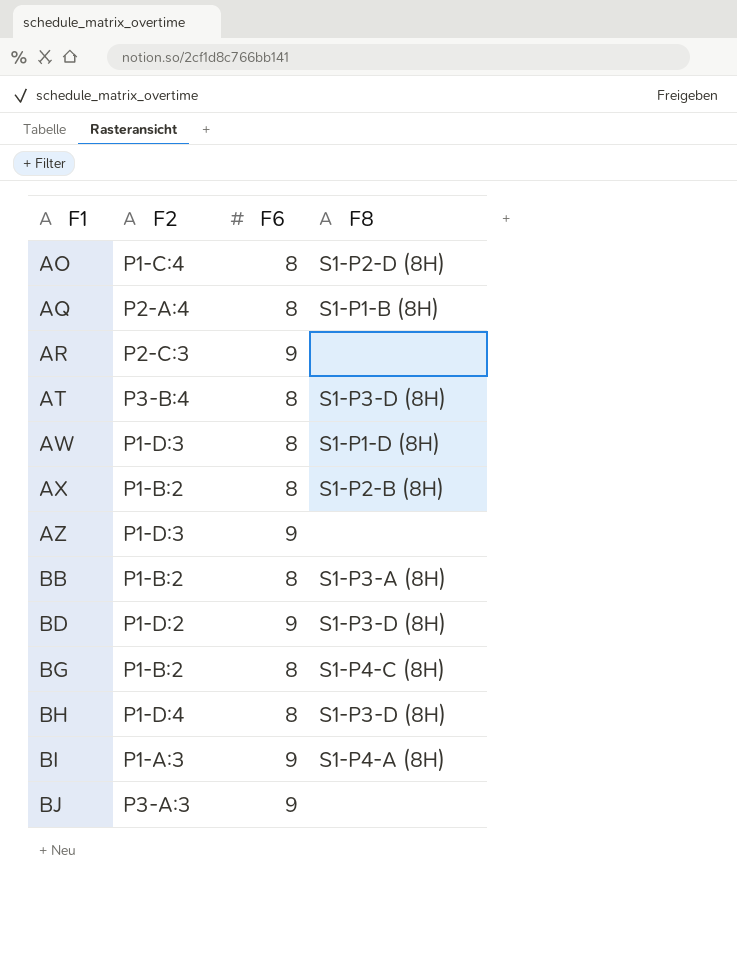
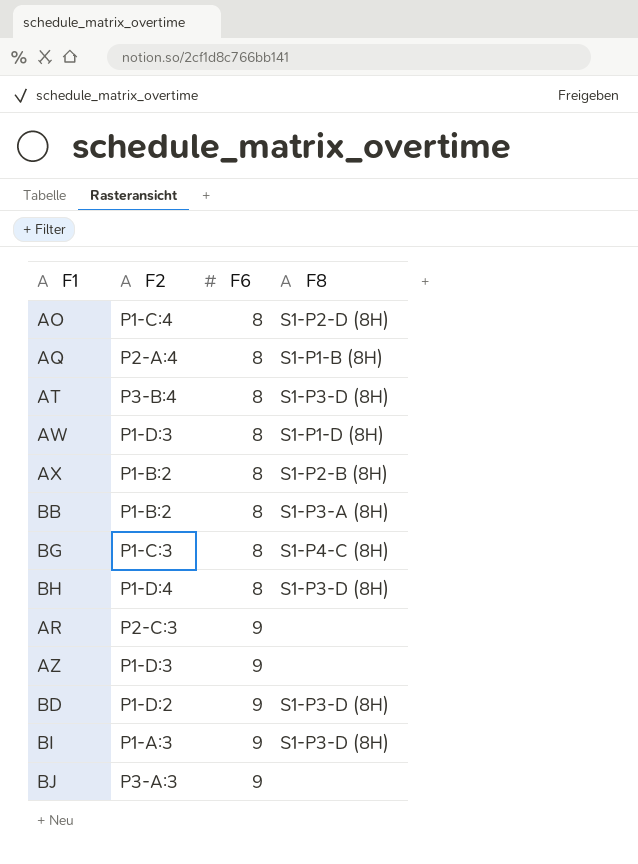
row order: F1 ascending -> F6 ascending
BG | F2: P1-B:2 -> P1-C:3
BI | F8: S1-P4-A (8H) -> S1-P3-D (8H)

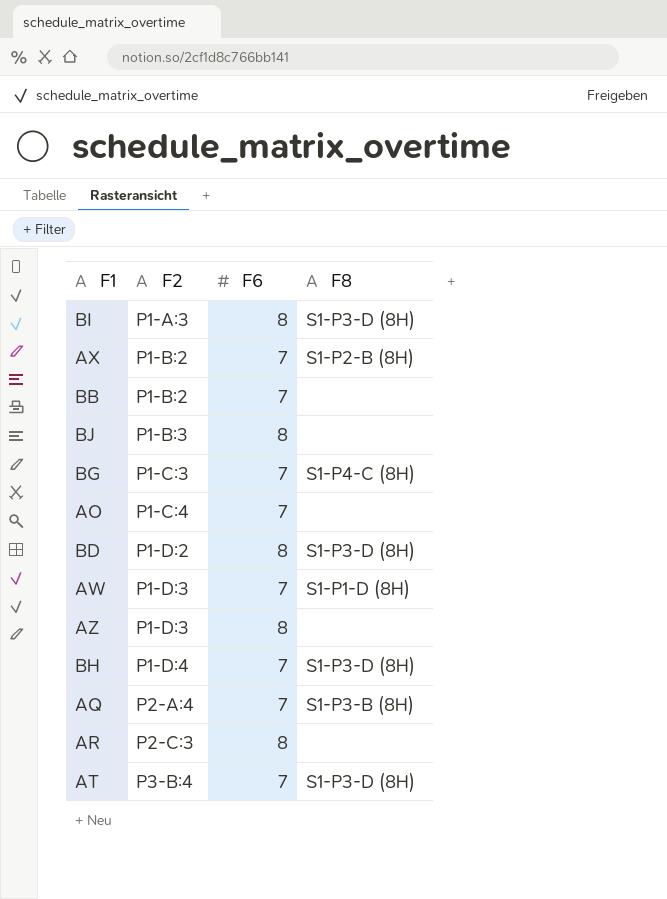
row order: F6 ascending -> F2 ascending
BI | F6: 9 -> 8
AX | F6: 8 -> 7
BB | F6: 8 -> 7
BB | F8: S1-P3-A (8H) -> none
BJ | F2: P3-A:3 -> P1-B:3
BJ | F6: 9 -> 8
BG | F6: 8 -> 7
AO | F6: 8 -> 7
AO | F8: S1-P2-D (8H) -> none
BD | F6: 9 -> 8
AW | F6: 8 -> 7
AZ | F6: 9 -> 8
BH | F6: 8 -> 7
AQ | F6: 8 -> 7
AQ | F8: S1-P1-B (8H) -> S1-P3-B (8H)
AR | F6: 9 -> 8
AT | F6: 8 -> 7

